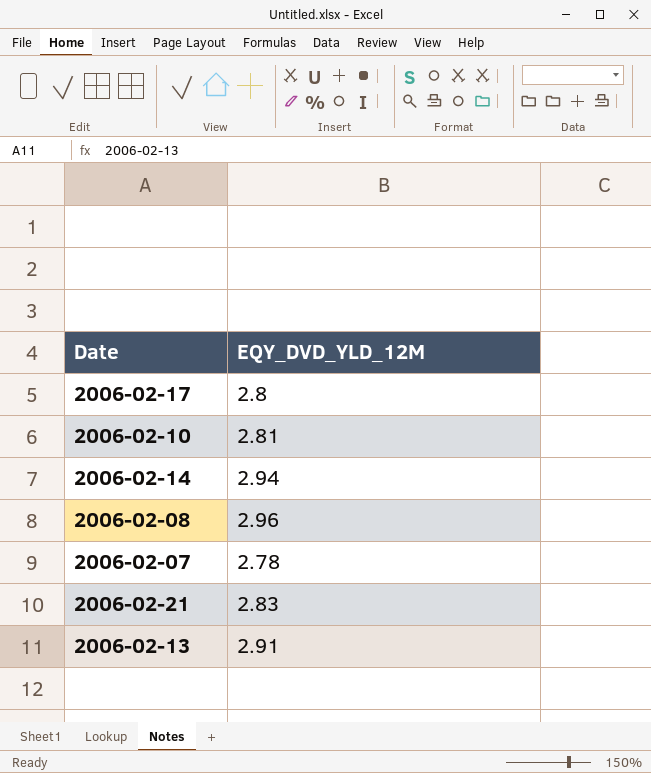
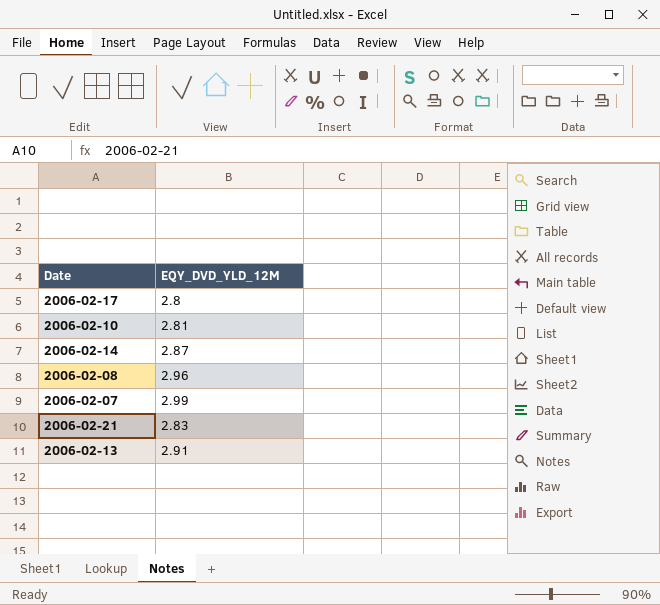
2006-02-14 | EQY_DVD_YLD_12M: 2.94 -> 2.87
2006-02-07 | EQY_DVD_YLD_12M: 2.78 -> 2.99

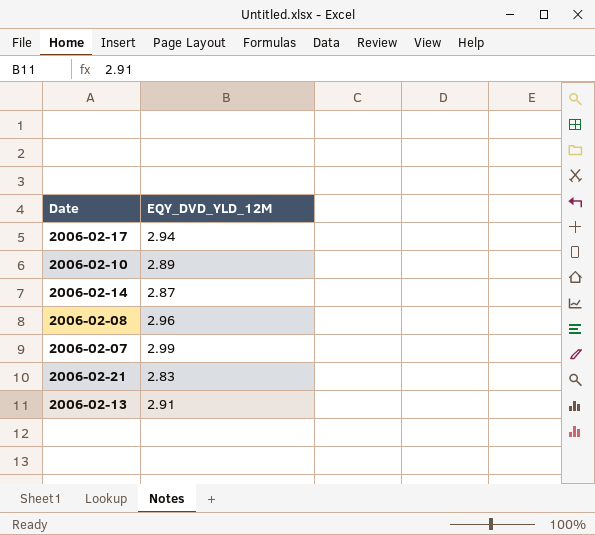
2006-02-17 | EQY_DVD_YLD_12M: 2.8 -> 2.94
2006-02-10 | EQY_DVD_YLD_12M: 2.81 -> 2.89

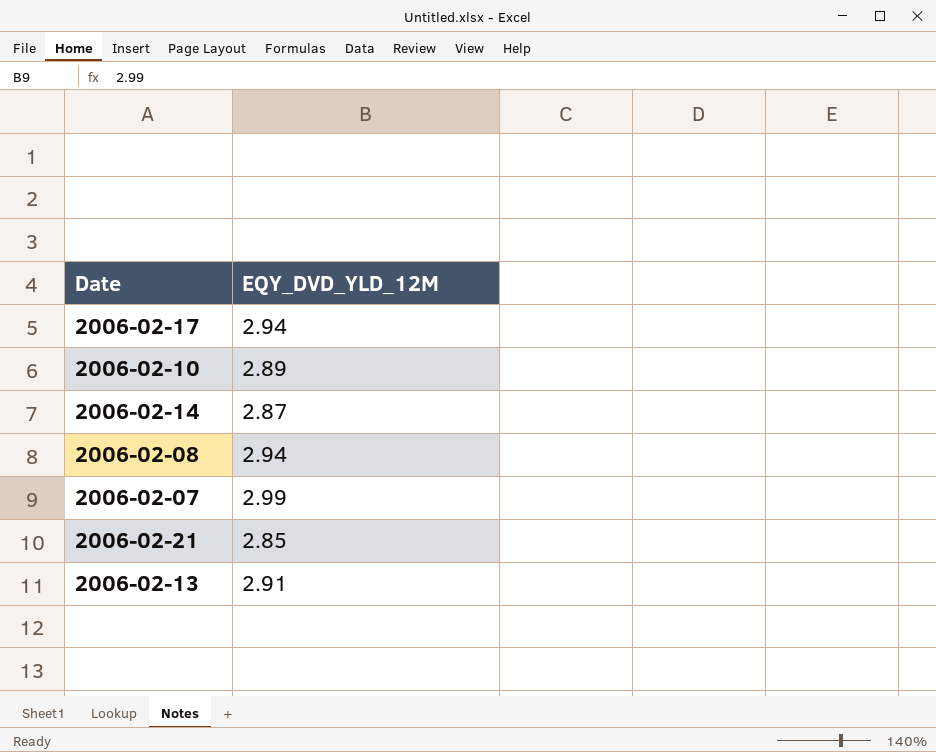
2006-02-08 | EQY_DVD_YLD_12M: 2.96 -> 2.94
2006-02-21 | EQY_DVD_YLD_12M: 2.83 -> 2.85

